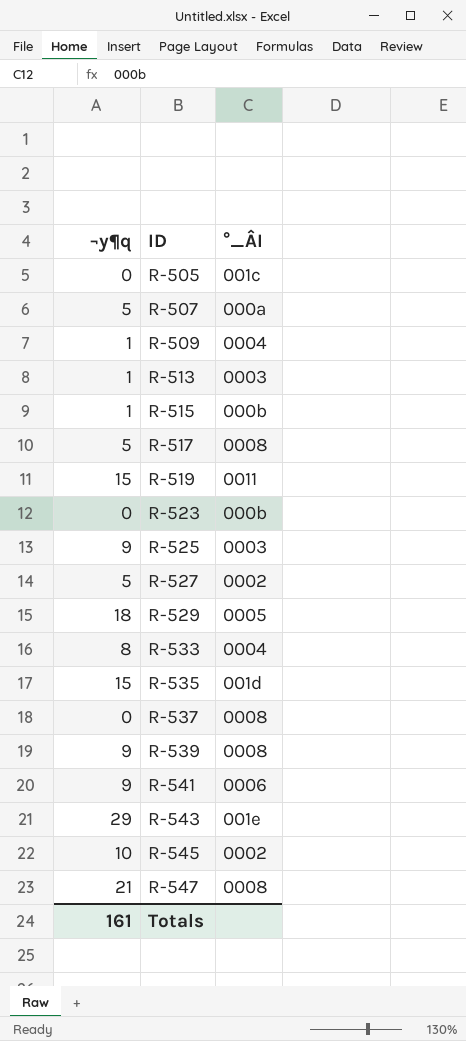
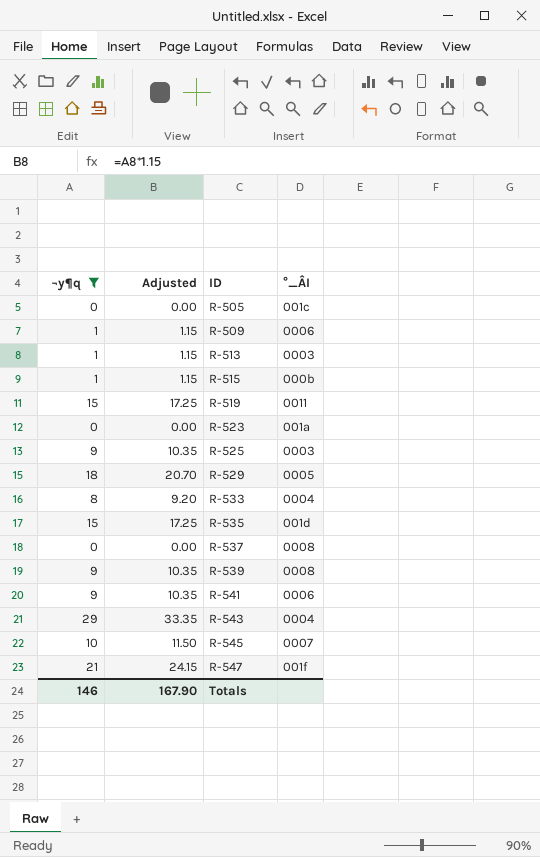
filter: none -> ¬y¶q != 5
column Adjusted | formula: none -> [¬y¶q] * 1.15
R-509 | °_ÂI: 0004 -> 0006
R-523 | °_ÂI: 000b -> 001a
R-543 | °_ÂI: 001e -> 0004
R-545 | °_ÂI: 0002 -> 0007
R-547 | °_ÂI: 0008 -> 001f
Totals | ¬y¶q: 161 -> 146

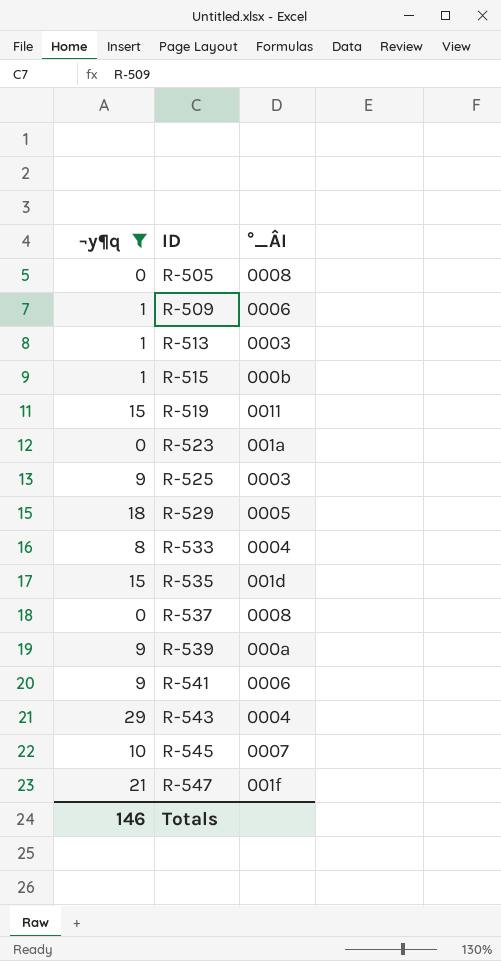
column Adjusted | formula: [¬y¶q] * 1.15 -> none
R-505 | °_ÂI: 001c -> 0008
R-539 | °_ÂI: 0008 -> 000a

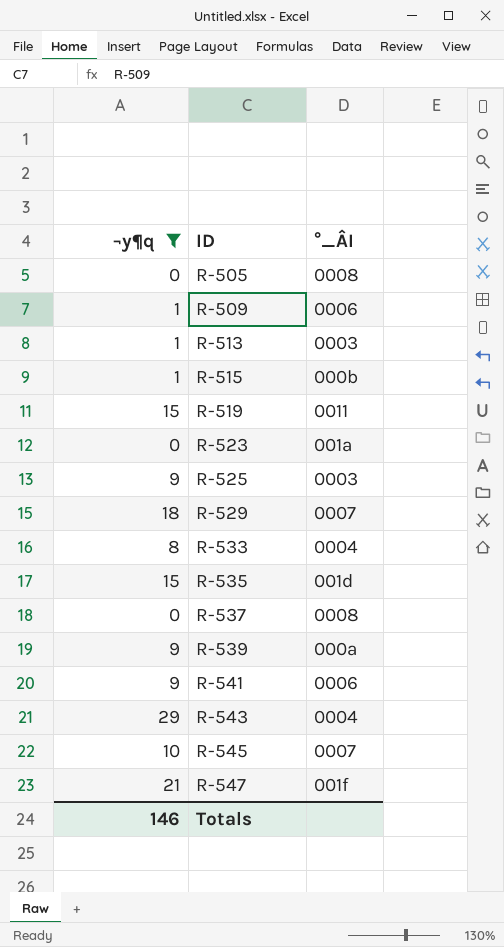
R-529 | °_ÂI: 0005 -> 0007

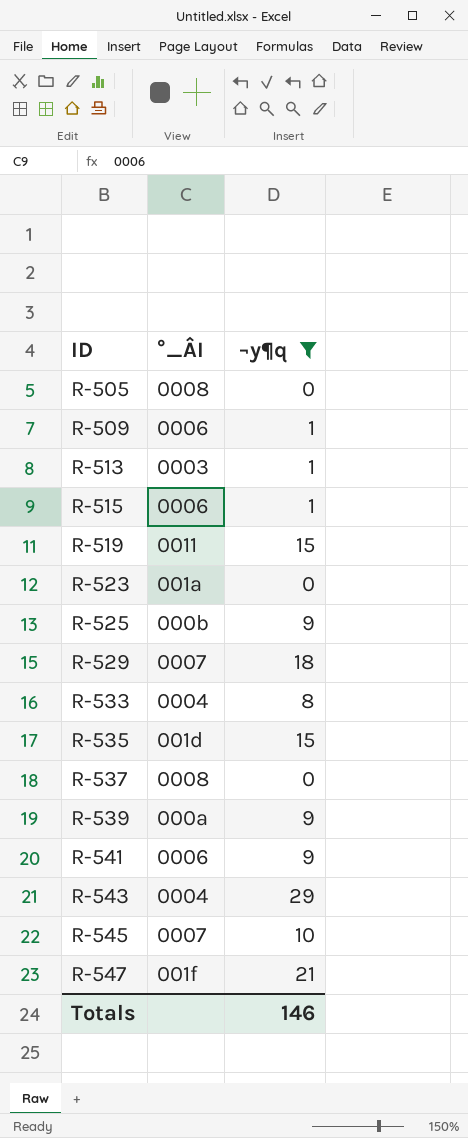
column ¬y¶q | position: 1 -> 3
R-515 | °_ÂI: 000b -> 0006
R-525 | °_ÂI: 0003 -> 000b

